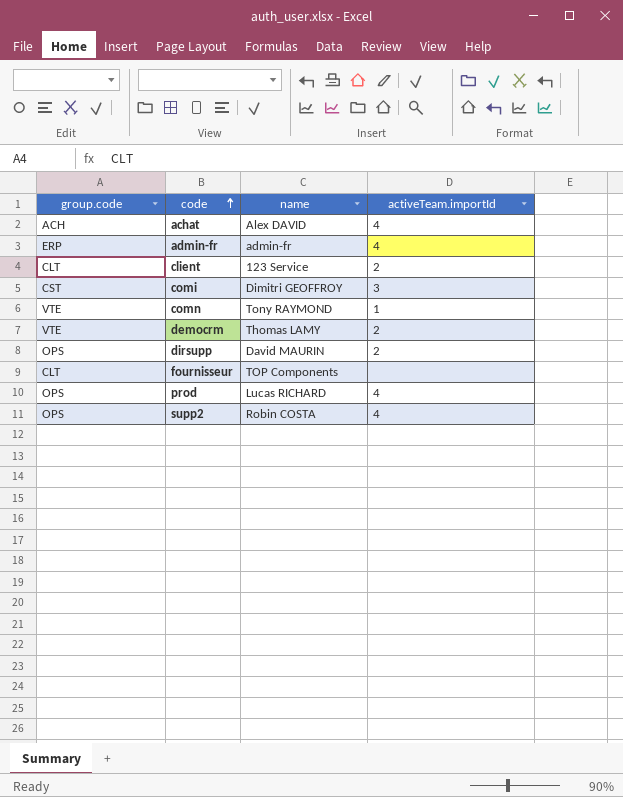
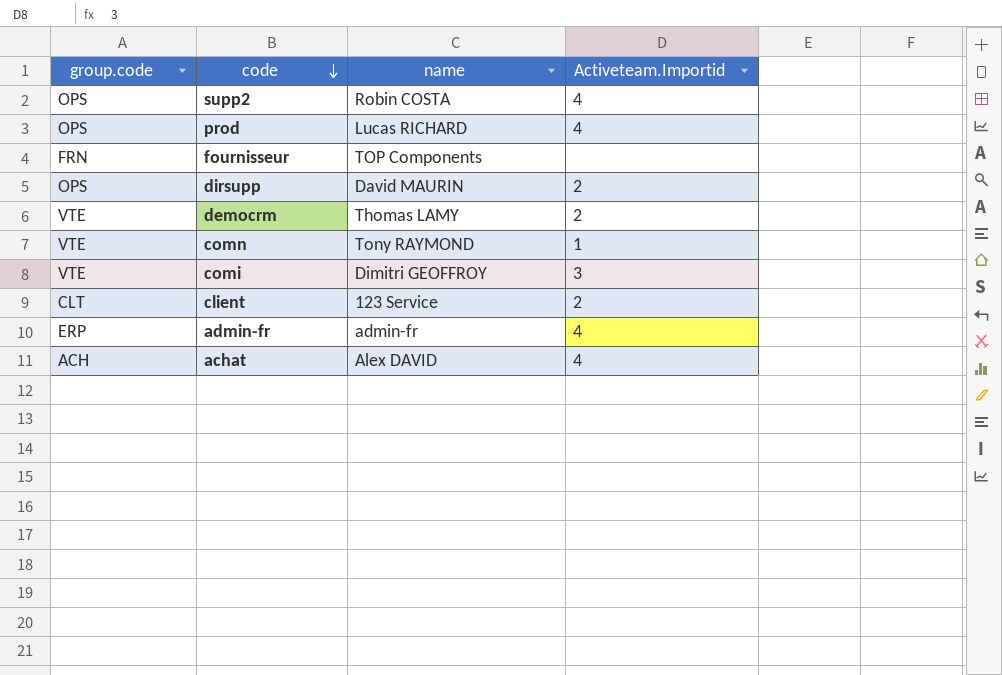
row order: code ascending -> code descending
column name: activeTeam.importId -> Activeteam.Importid
fournisseur | group.code: CLT -> FRN
comi | group.code: CST -> VTE

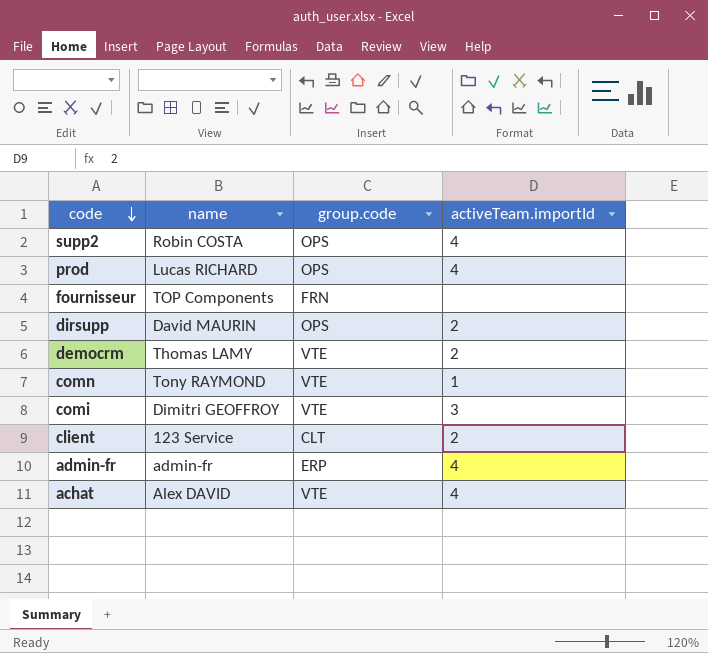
column group.code | position: 1 -> 3
column name: Activeteam.Importid -> activeTeam.importId
achat | group.code: ACH -> VTE

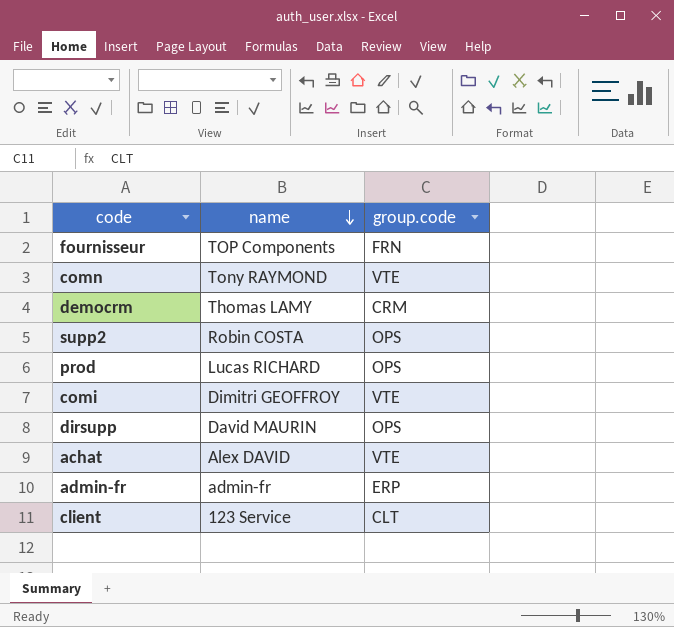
row order: code descending -> name descending
column activeTeam.importId | position: 4 -> none
democrm | group.code: VTE -> CRM

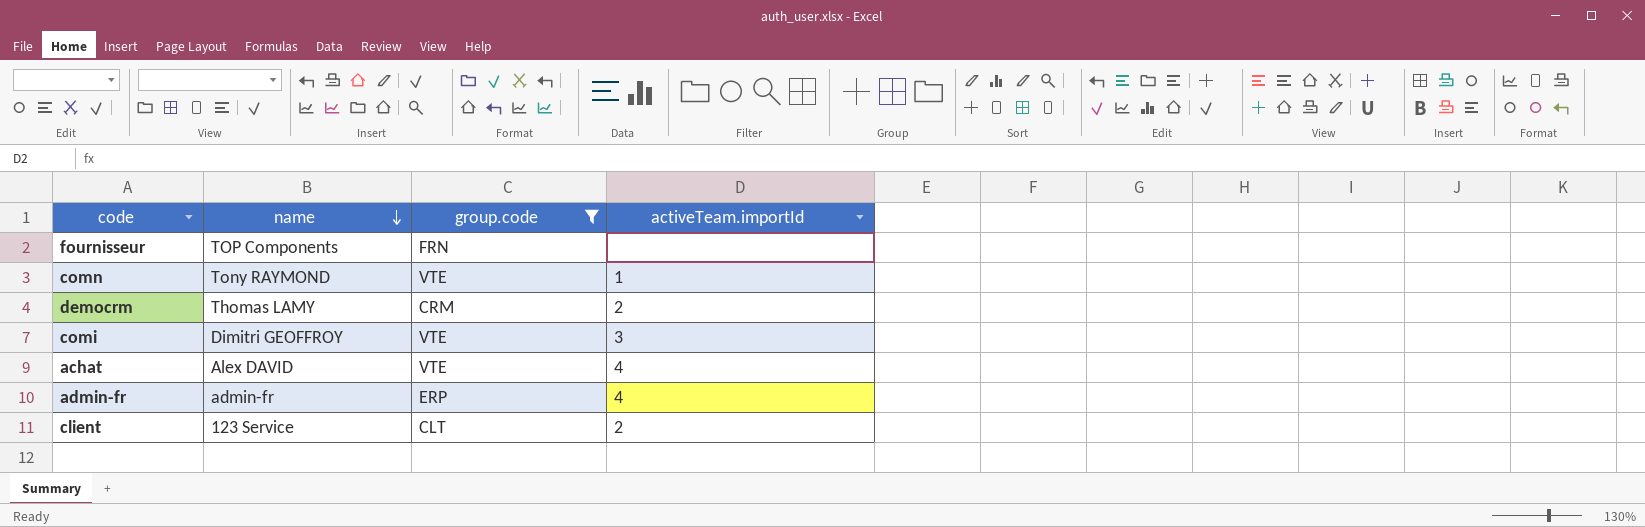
filter: none -> group.code != OPS
column activeTeam.importId | position: none -> 4

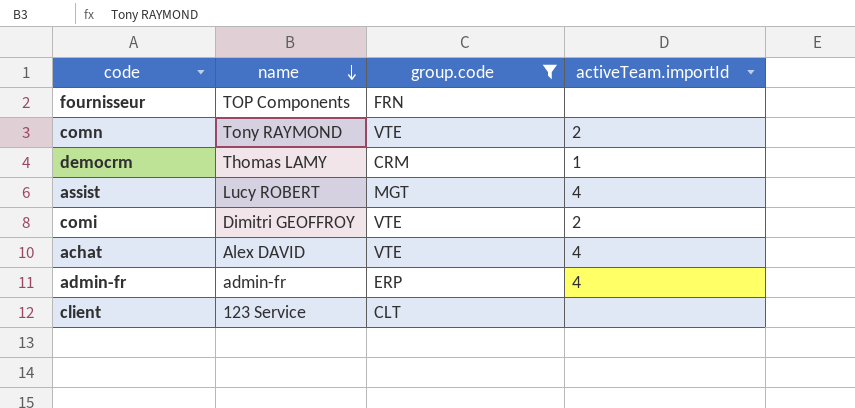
comn | activeTeam.importId: 1 -> 2
democrm | activeTeam.importId: 2 -> 1
row assist: none -> Lucy ROBERT | MGT | 4
comi | activeTeam.importId: 3 -> 2
client | activeTeam.importId: 2 -> none

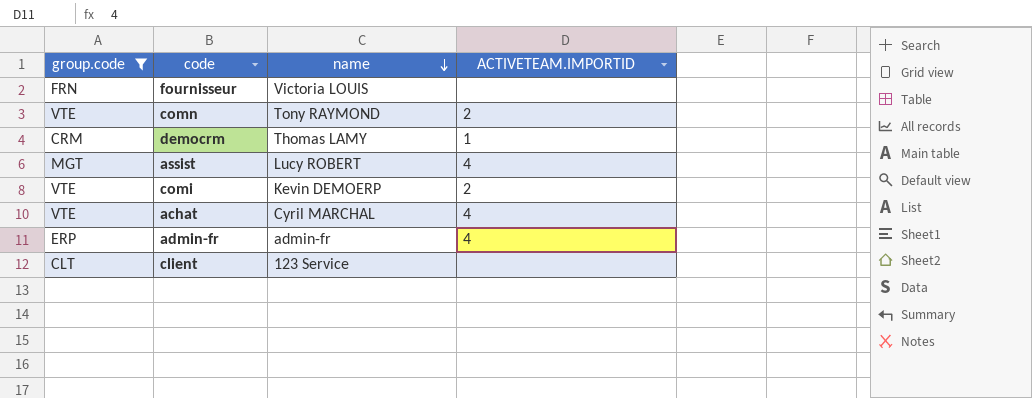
column group.code | position: 3 -> 1
column name: activeTeam.importId -> ACTIVETEAM.IMPORTID
fournisseur | name: TOP Components -> Victoria LOUIS
comi | name: Dimitri GEOFFROY -> Kevin DEMOERP
achat | name: Alex DAVID -> Cyril MARCHAL

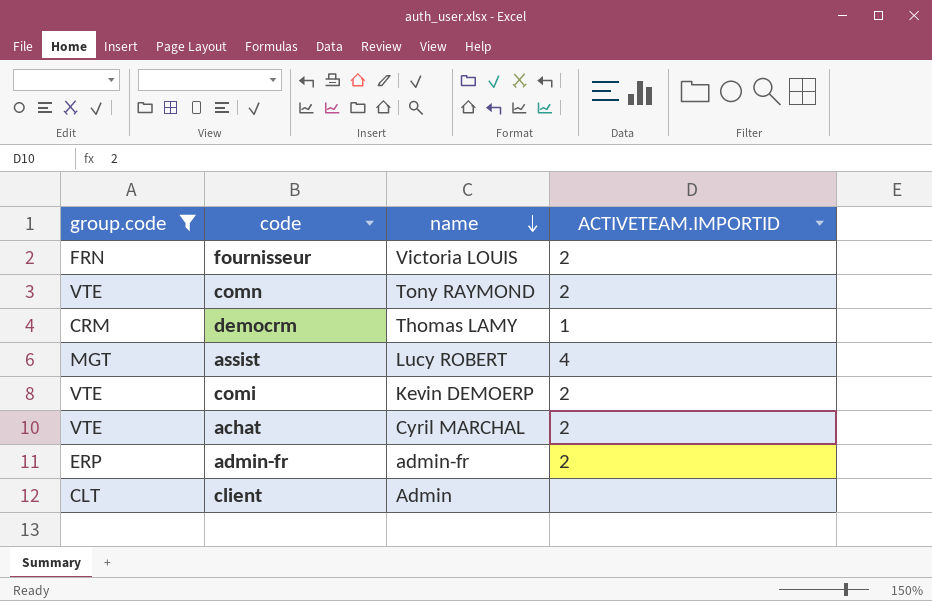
fournisseur | ACTIVETEAM.IMPORTID: none -> 2
achat | ACTIVETEAM.IMPORTID: 4 -> 2
admin-fr | ACTIVETEAM.IMPORTID: 4 -> 2
client | name: 123 Service -> Admin

